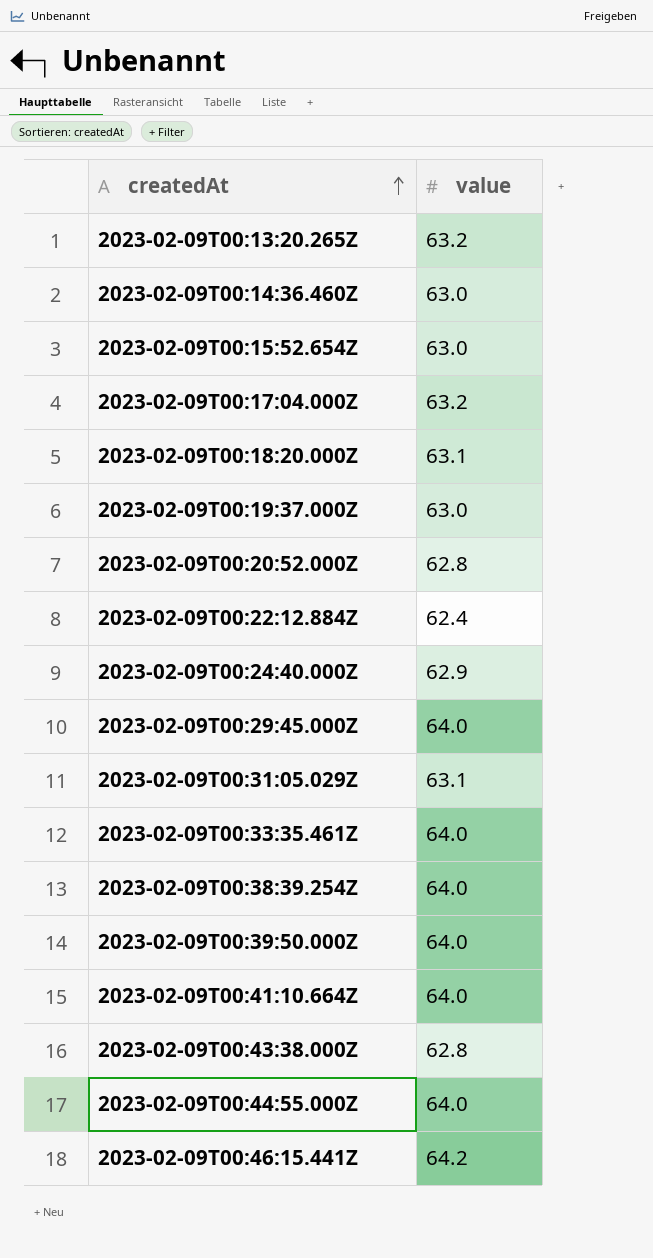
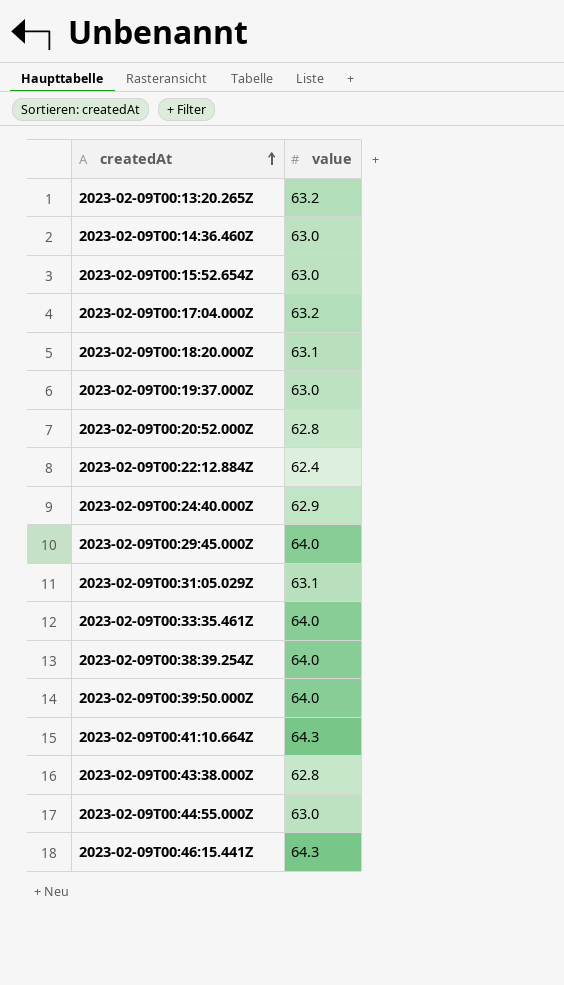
2023-02-09T00:41:10.664Z | value: 64.0 -> 64.3
2023-02-09T00:44:55.000Z | value: 64.0 -> 63.0
2023-02-09T00:46:15.441Z | value: 64.2 -> 64.3

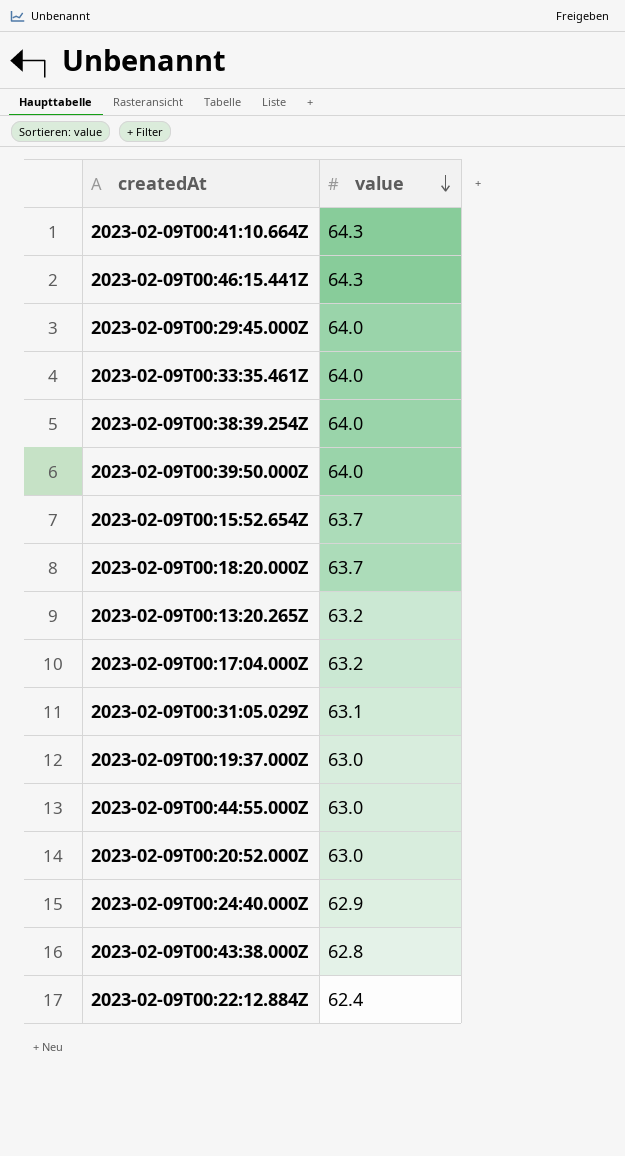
row order: createdAt ascending -> value descending
row 2023-02-09T00:14:36.460Z: 63.0 -> none
2023-02-09T00:15:52.654Z | value: 63.0 -> 63.7
2023-02-09T00:18:20.000Z | value: 63.1 -> 63.7
2023-02-09T00:20:52.000Z | value: 62.8 -> 63.0

